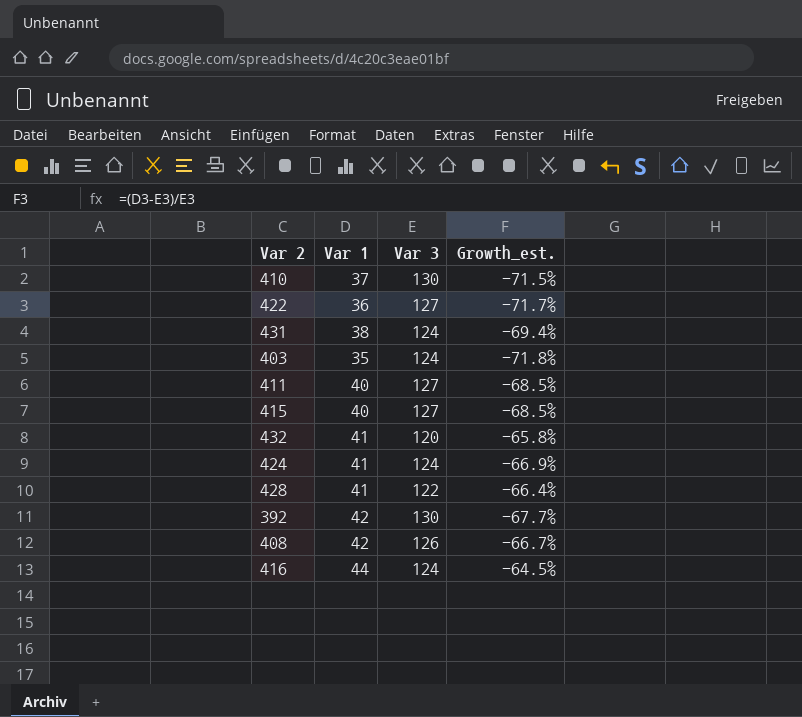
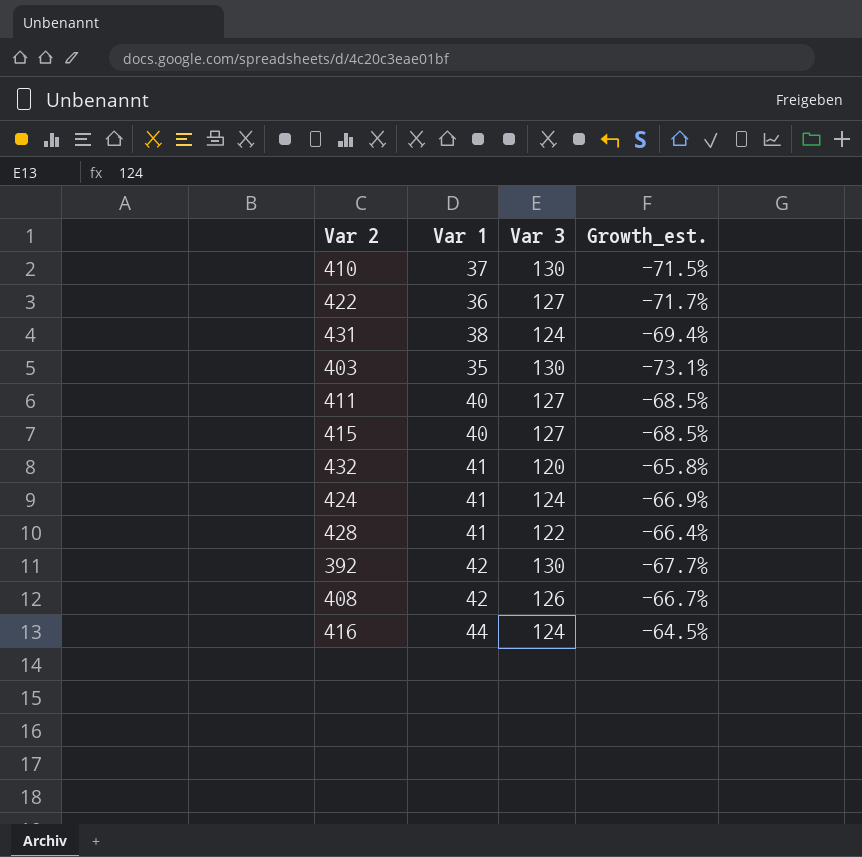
403 | Var 3: 124 -> 130
403 | Growth_est.: -71.8% -> -73.1%

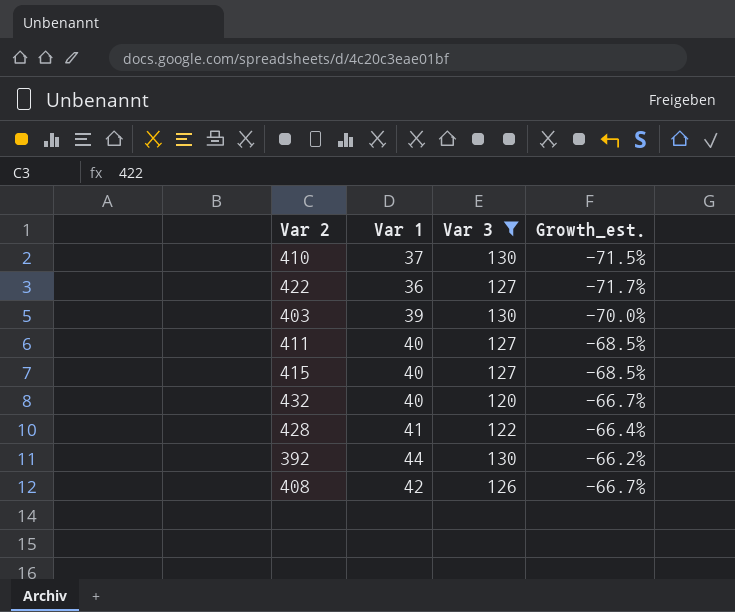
filter: none -> Var 3 != 124
403 | Var 1: 35 -> 39
403 | Growth_est.: -73.1% -> -70.0%
432 | Var 1: 41 -> 40
432 | Growth_est.: -65.8% -> -66.7%
392 | Var 1: 42 -> 44
392 | Growth_est.: -67.7% -> -66.2%

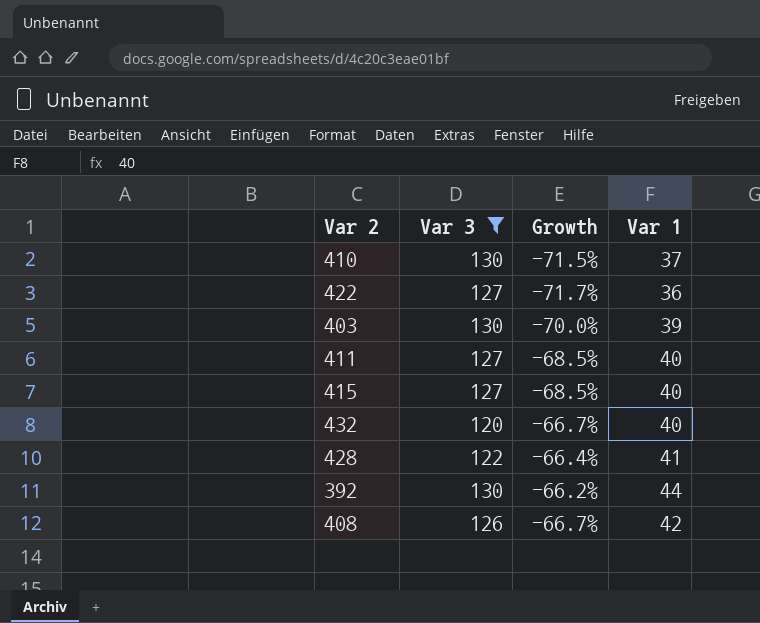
column name: Growth_est. -> Growth
column Var 1 | position: 2 -> 4

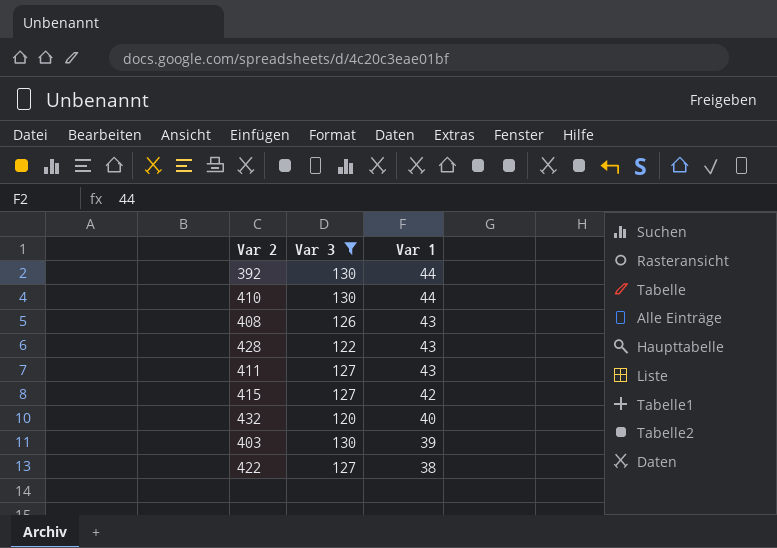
row order: none -> Var 1 descending
column Growth | formula: ([Var 1] - [Var 3]) / [Var 3] -> none
410 | Var 1: 37 -> 44
408 | Var 1: 42 -> 43
428 | Var 1: 41 -> 43
411 | Var 1: 40 -> 43
415 | Var 1: 40 -> 42
422 | Var 1: 36 -> 38

